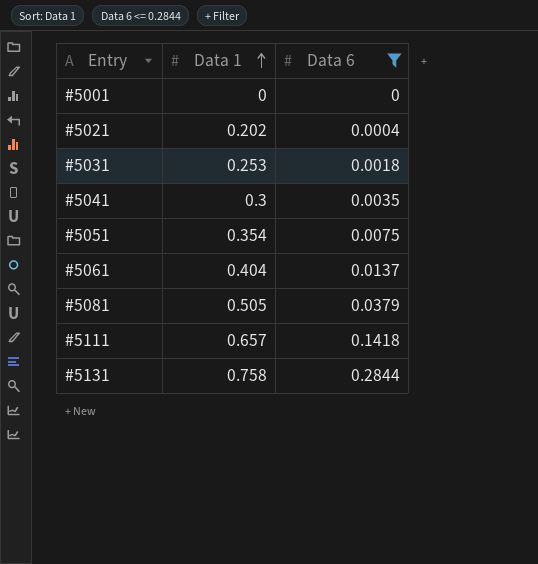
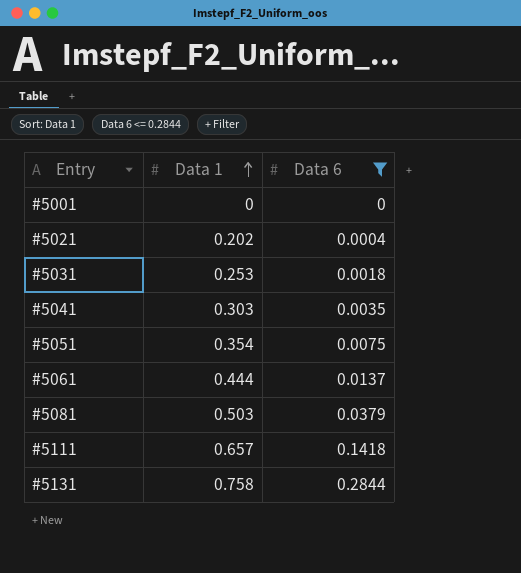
#5041 | Data 1: 0.3 -> 0.303
#5061 | Data 1: 0.404 -> 0.444
#5081 | Data 1: 0.505 -> 0.503

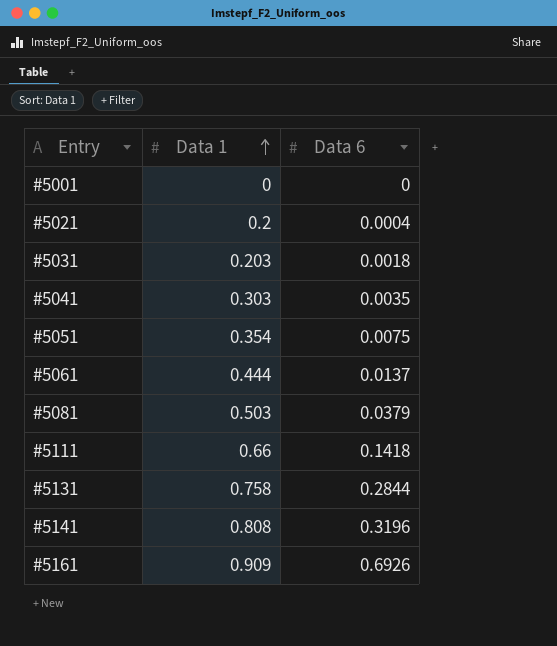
filter: Data 6 <= 0.2844 -> none
#5021 | Data 1: 0.202 -> 0.2
#5031 | Data 1: 0.253 -> 0.203
#5111 | Data 1: 0.657 -> 0.66

